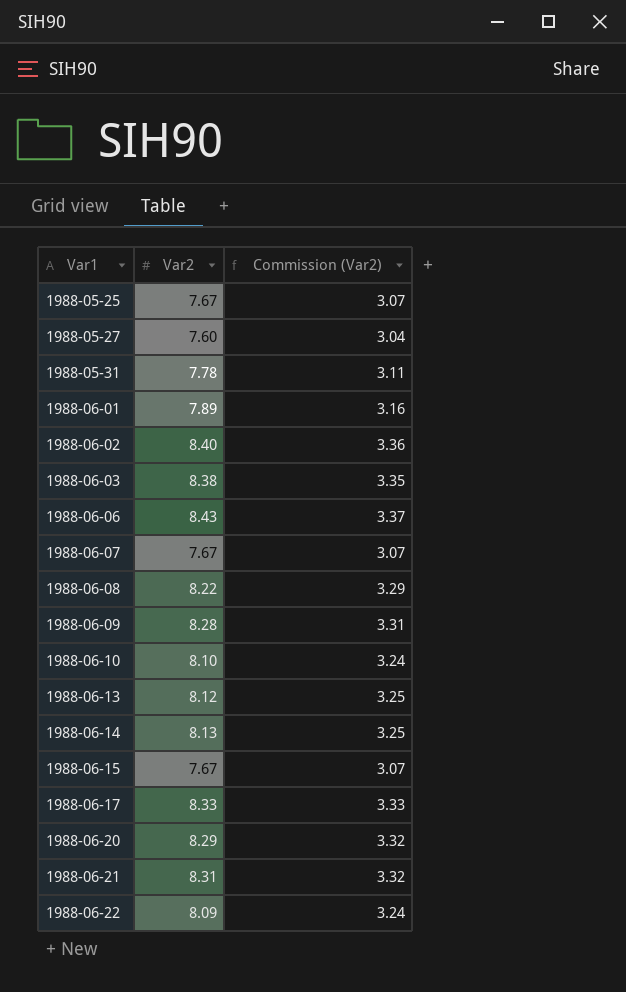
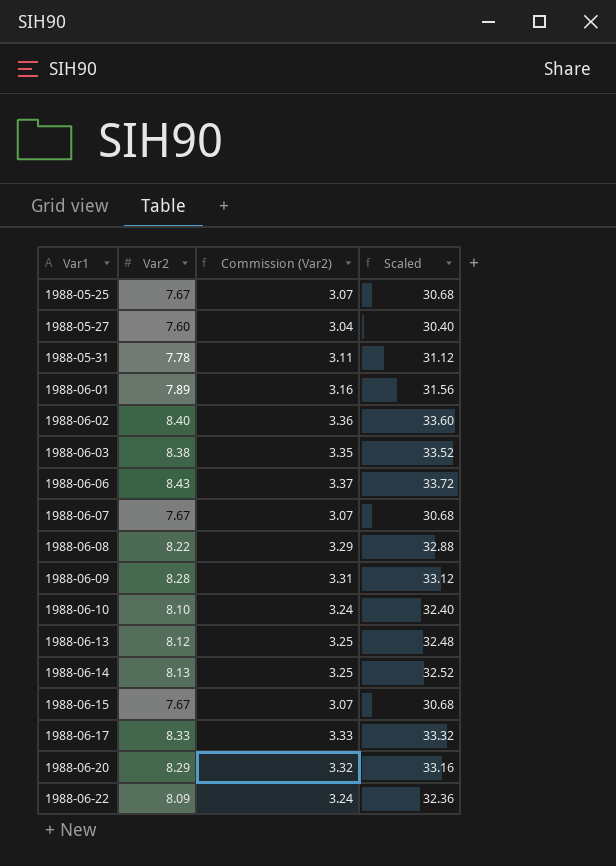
column Scaled | formula: none -> [Var2] * 4
row 1988-06-21: 8.31 | 3.32 -> none

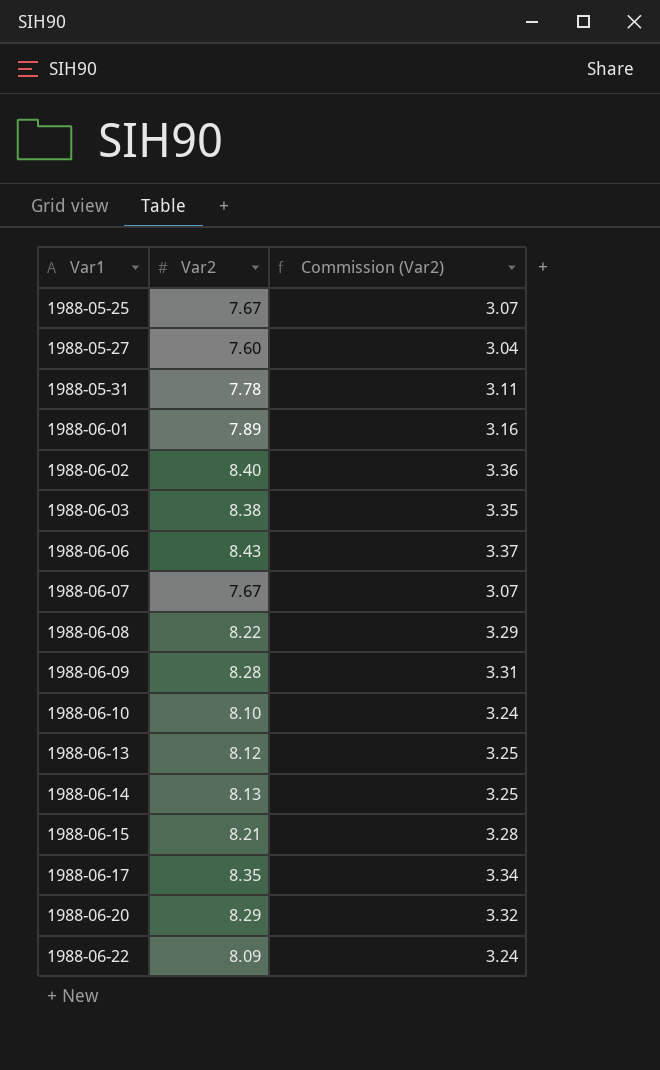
column Scaled | formula: [Var2] * 4 -> none
1988-06-15 | Var2: 7.67 -> 8.21
1988-06-15 | Commission (Var2): 3.07 -> 3.28
1988-06-17 | Var2: 8.33 -> 8.35
1988-06-17 | Commission (Var2): 3.33 -> 3.34

